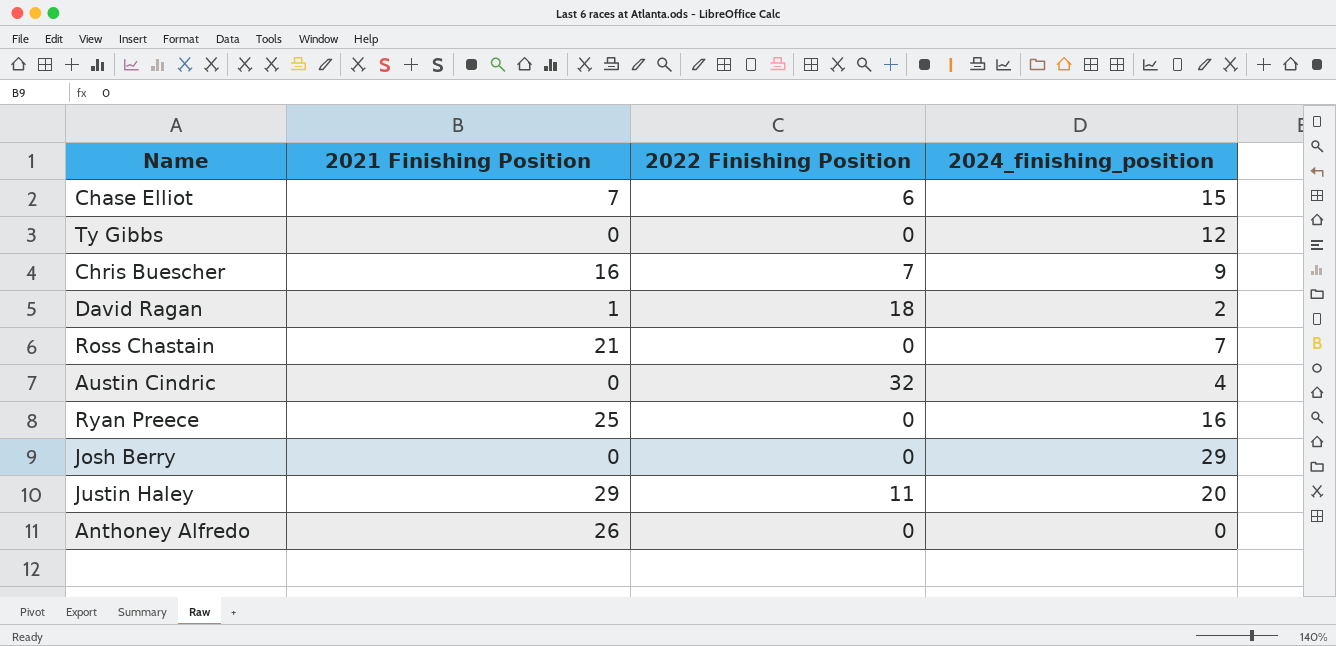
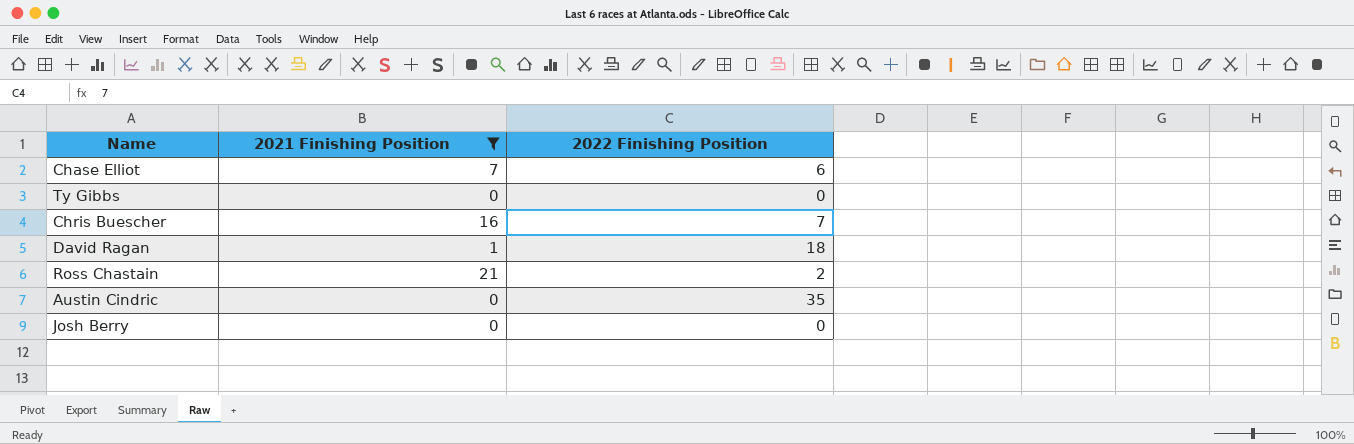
filter: none -> 2021 Finishing Position <= 21
column 2024_finishing_position | position: 4 -> none
Ross Chastain | 2022 Finishing Position: 0 -> 2
Austin Cindric | 2022 Finishing Position: 32 -> 35

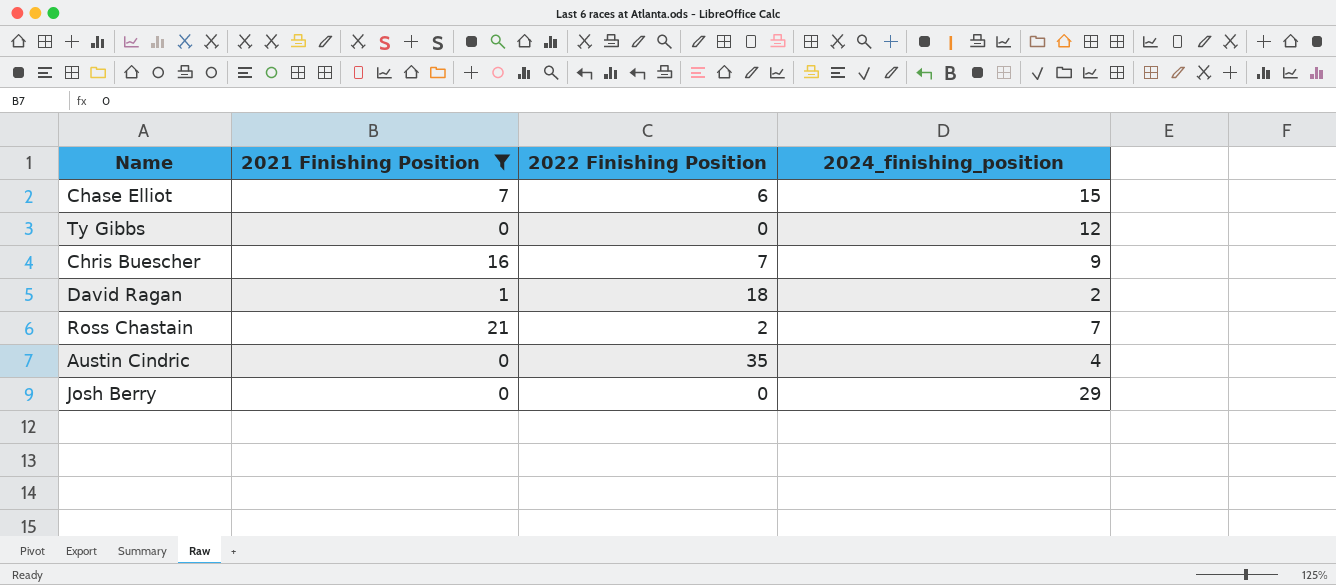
column 2024_finishing_position | position: none -> 4

